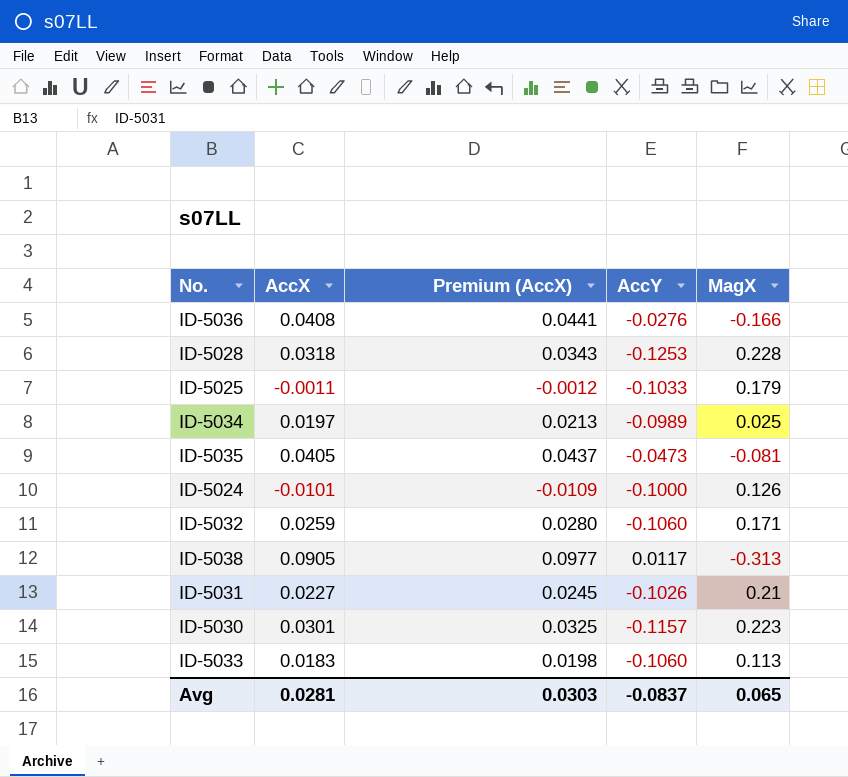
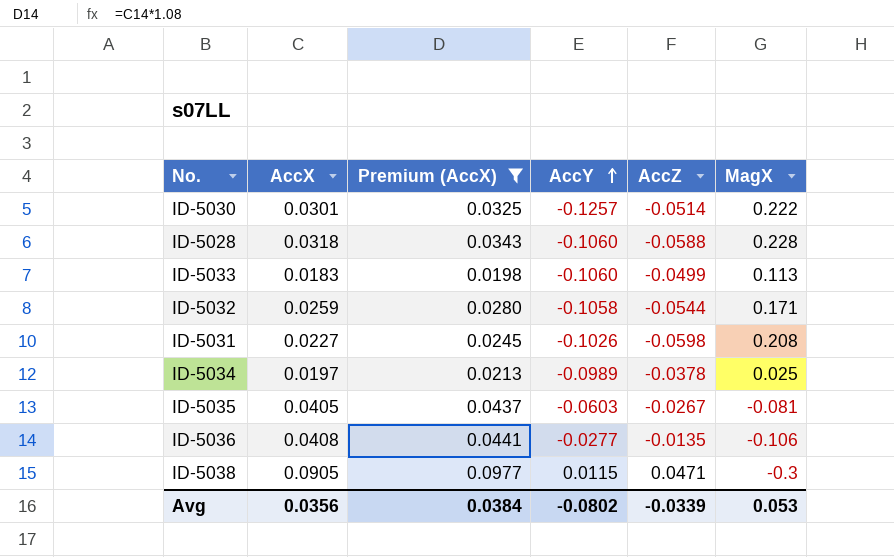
filter: none -> Premium (AccX) >= 0.0198
row order: none -> AccY ascending
column AccZ | position: none -> 5
ID-5030 | AccY: -0.1157 -> -0.1257
ID-5030 | MagX: 0.223 -> 0.222
ID-5028 | AccY: -0.1253 -> -0.1060
ID-5032 | AccY: -0.1060 -> -0.1058
ID-5031 | MagX: 0.21 -> 0.208
ID-5035 | AccY: -0.0473 -> -0.0603
ID-5036 | AccY: -0.0276 -> -0.0277
ID-5036 | MagX: -0.166 -> -0.106
ID-5038 | AccY: 0.0117 -> 0.0115
ID-5038 | MagX: -0.313 -> -0.3
Avg | AccX: 0.0281 -> 0.0356
Avg | Premium (AccX): 0.0303 -> 0.0384
Avg | AccY: -0.0837 -> -0.0802
Avg | MagX: 0.065 -> 0.053

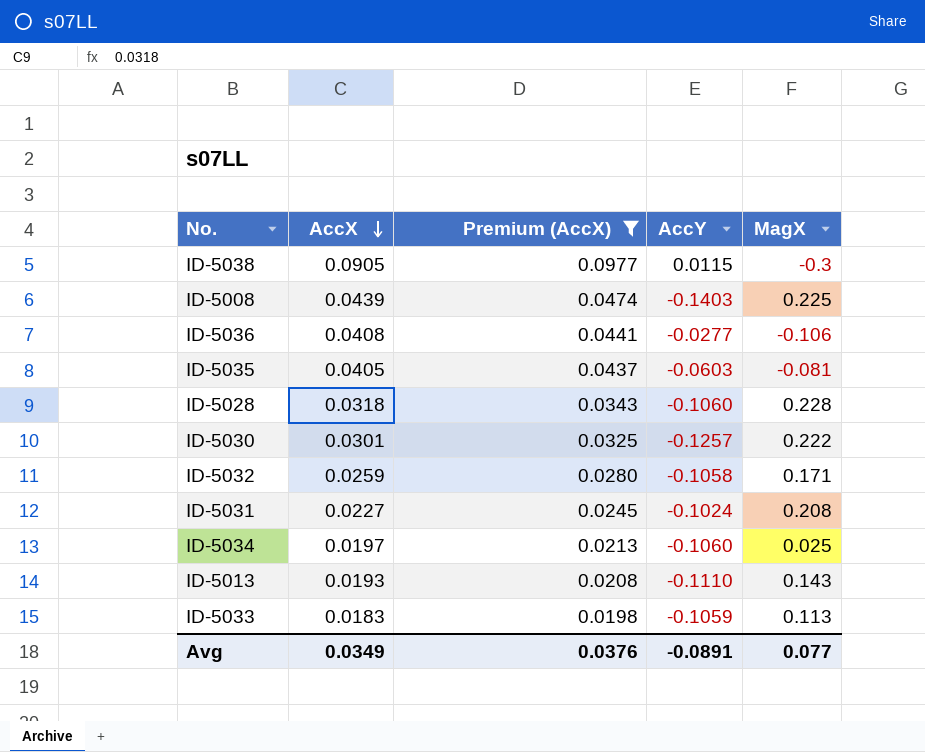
row order: AccY ascending -> AccX descending
column AccZ | position: 5 -> none
row ID-5008: none -> 0.0439 | 0.0474 | -0.1403 | 0.225
ID-5031 | AccY: -0.1026 -> -0.1024
ID-5034 | AccY: -0.0989 -> -0.1060
row ID-5013: none -> 0.0193 | 0.0208 | -0.1110 | 0.143
ID-5033 | AccY: -0.1060 -> -0.1059
Avg | AccX: 0.0356 -> 0.0349
Avg | Premium (AccX): 0.0384 -> 0.0376
Avg | AccY: -0.0802 -> -0.0891
Avg | MagX: 0.053 -> 0.077

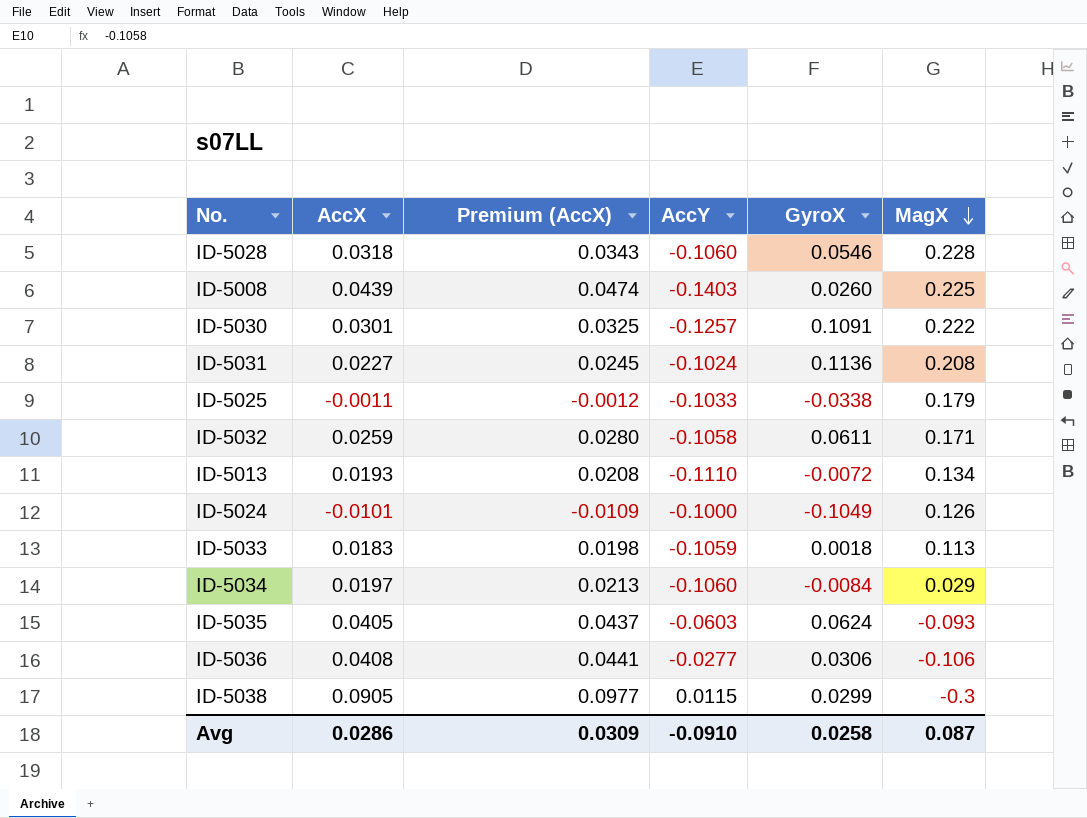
filter: Premium (AccX) >= 0.0198 -> none
row order: AccX descending -> MagX descending
column GyroX | position: none -> 5
ID-5013 | MagX: 0.143 -> 0.134
ID-5034 | MagX: 0.025 -> 0.029
ID-5035 | MagX: -0.081 -> -0.093
Avg | AccX: 0.0349 -> 0.0286
Avg | Premium (AccX): 0.0376 -> 0.0309
Avg | AccY: -0.0891 -> -0.0910
Avg | MagX: 0.077 -> 0.087

